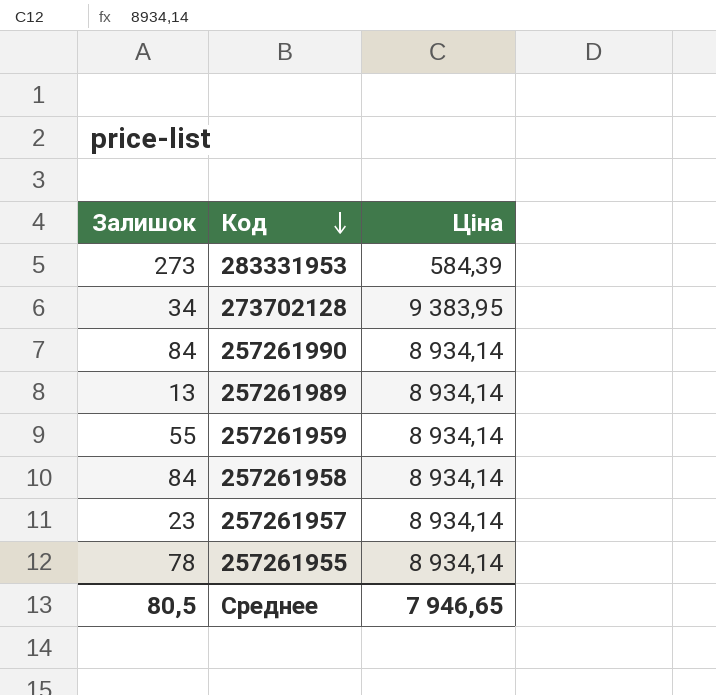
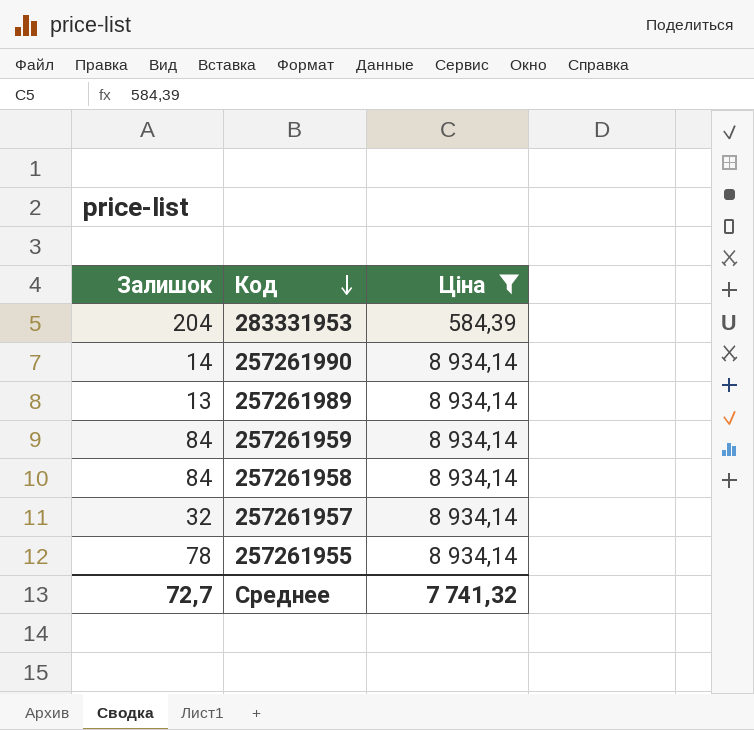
filter: none -> Ціна != 9 383,95
283331953 | Залишок: 273 -> 204
257261990 | Залишок: 84 -> 14
257261959 | Залишок: 55 -> 84
257261957 | Залишок: 23 -> 32
Среднее | Залишок: 80,5 -> 72,7
Среднее | Ціна: 7 946,65 -> 7 741,32

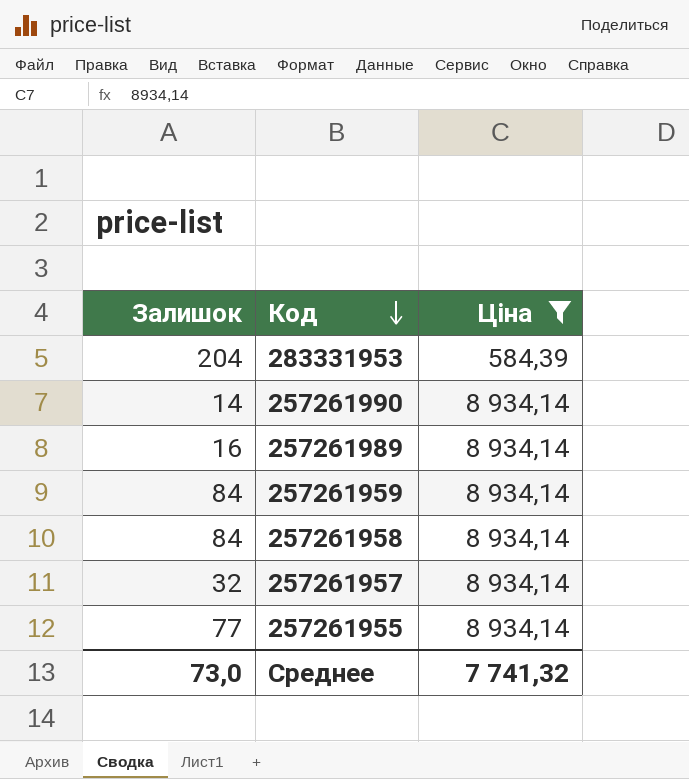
257261989 | Залишок: 13 -> 16
257261955 | Залишок: 78 -> 77
Среднее | Залишок: 72,7 -> 73,0

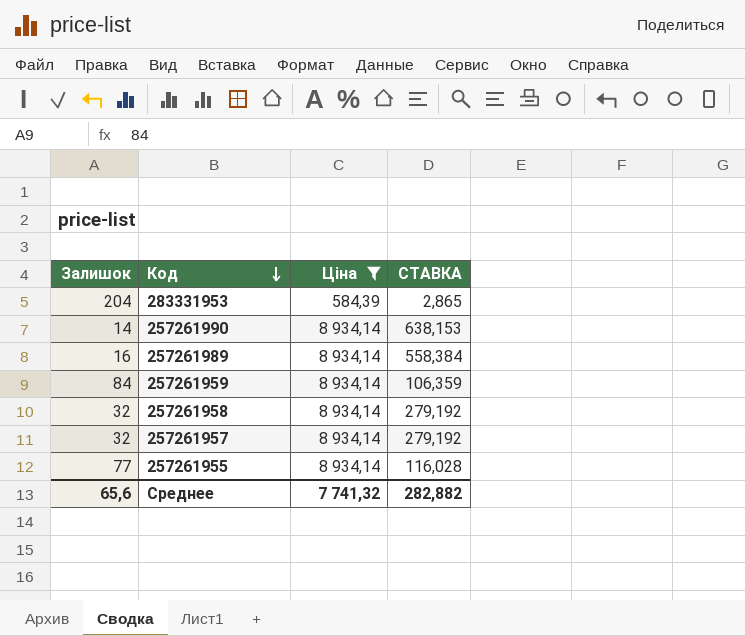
column СТАВКА | formula: none -> [Ціна] / [Залишок]
257261958 | Залишок: 84 -> 32
Среднее | Залишок: 73,0 -> 65,6

